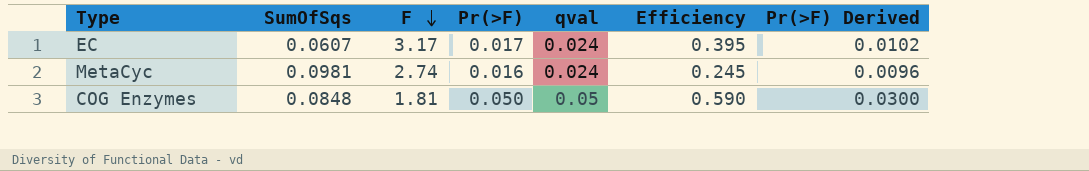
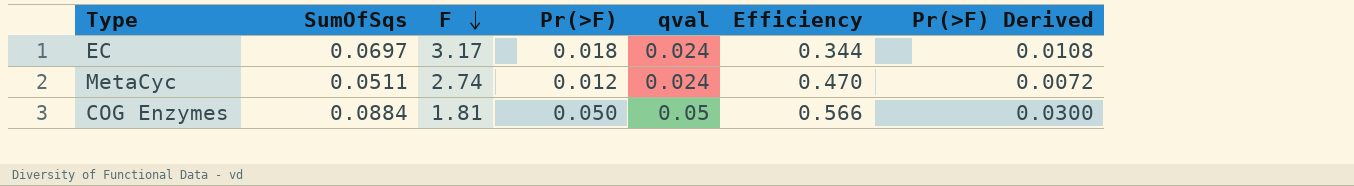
EC | SumOfSqs: 0.0607 -> 0.0697
EC | Pr(>F): 0.017 -> 0.018
EC | Efficiency: 0.395 -> 0.344
EC | Pr(>F) Derived: 0.0102 -> 0.0108
MetaCyc | SumOfSqs: 0.0981 -> 0.0511
MetaCyc | Pr(>F): 0.016 -> 0.012
MetaCyc | Efficiency: 0.245 -> 0.470
MetaCyc | Pr(>F) Derived: 0.0096 -> 0.0072
COG Enzymes | SumOfSqs: 0.0848 -> 0.0884
COG Enzymes | Efficiency: 0.590 -> 0.566

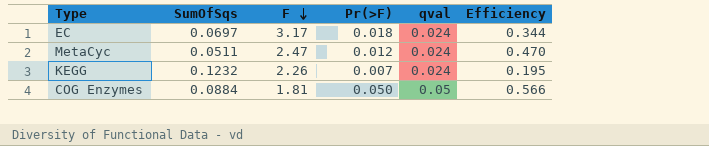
column Pr(>F) Derived | formula: [Pr(>F)] * 0.6 -> none
MetaCyc | F: 2.74 -> 2.47
row KEGG: none -> 0.1232 | 2.26 | 0.007 | 0.024 | 0.195

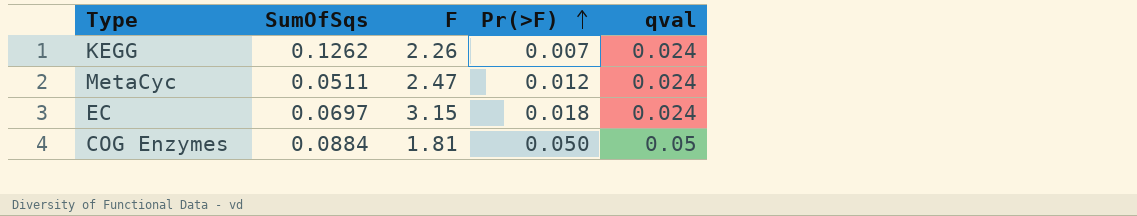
row order: F descending -> Pr(>F) ascending
column Efficiency | formula: [qval] / [SumOfSqs] -> none
KEGG | SumOfSqs: 0.1232 -> 0.1262
EC | F: 3.17 -> 3.15

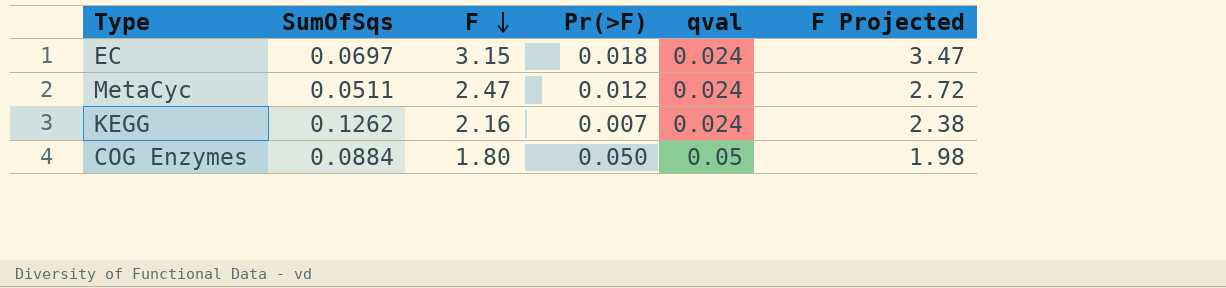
row order: Pr(>F) ascending -> F descending
column F Projected | formula: none -> [F] * 1.1
KEGG | F: 2.26 -> 2.16
COG Enzymes | F: 1.81 -> 1.80

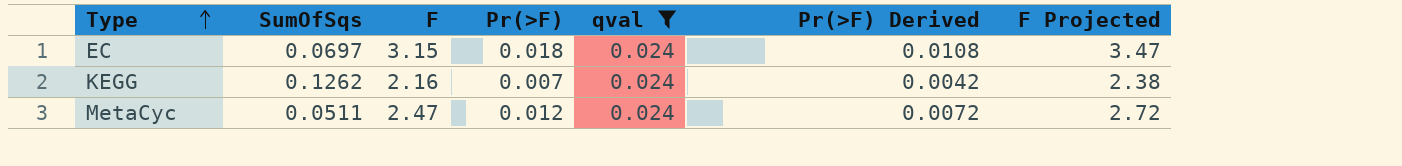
filter: none -> qval = 0.024
row order: F descending -> Type ascending
column Pr(>F) Derived | formula: none -> [Pr(>F)] * 0.6

